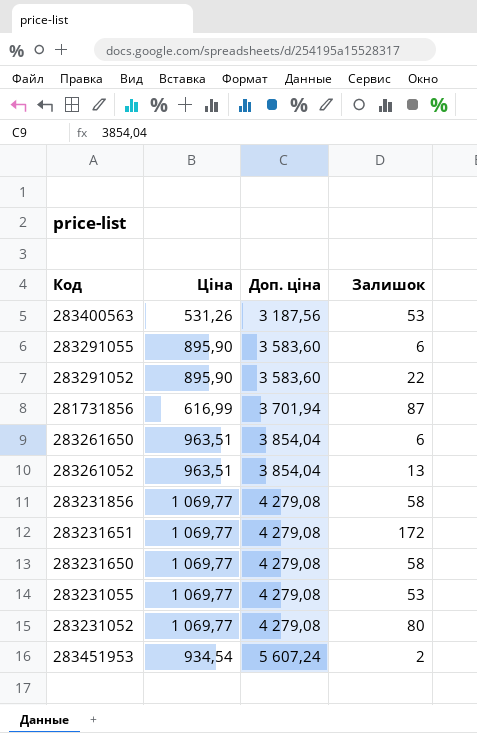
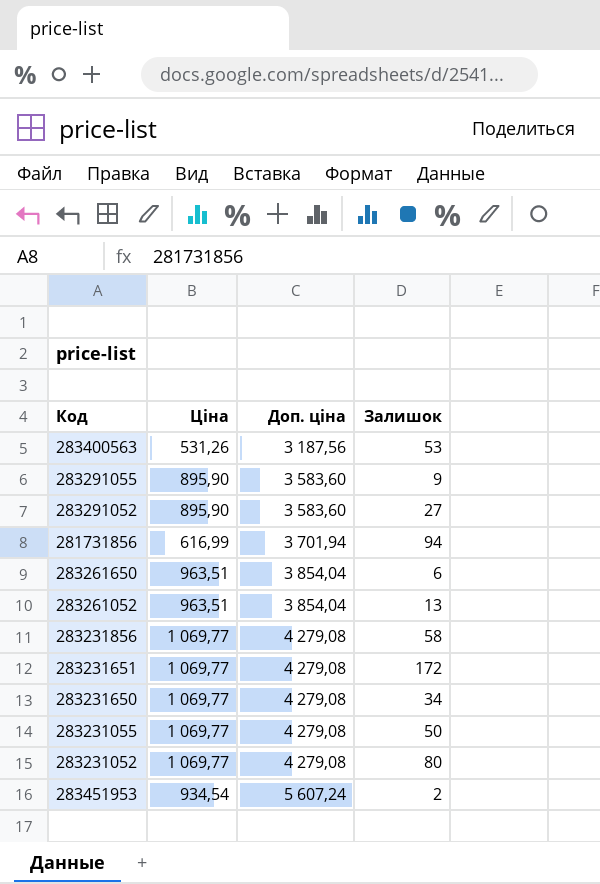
283291055 | Залишок: 6 -> 9
283291052 | Залишок: 22 -> 27
281731856 | Залишок: 87 -> 94
283231650 | Залишок: 58 -> 34
283231055 | Залишок: 53 -> 50

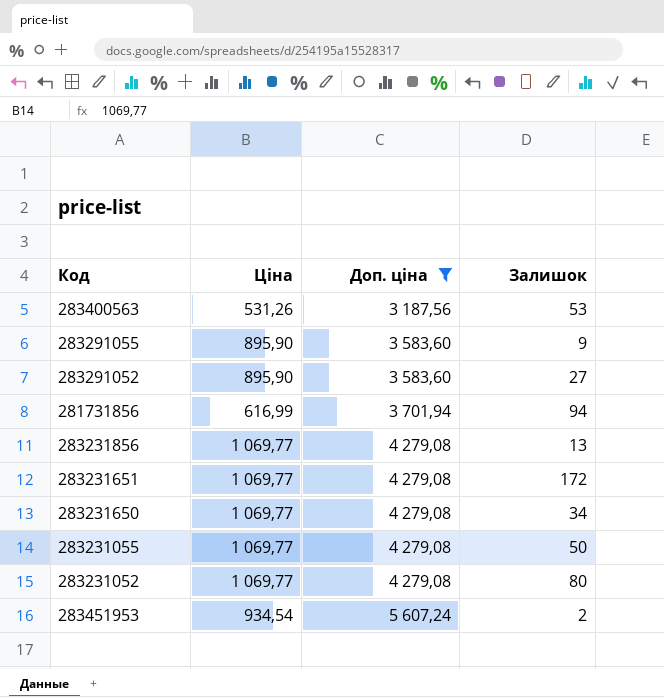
filter: none -> Доп. ціна != 3 854,04
283231856 | Залишок: 58 -> 13

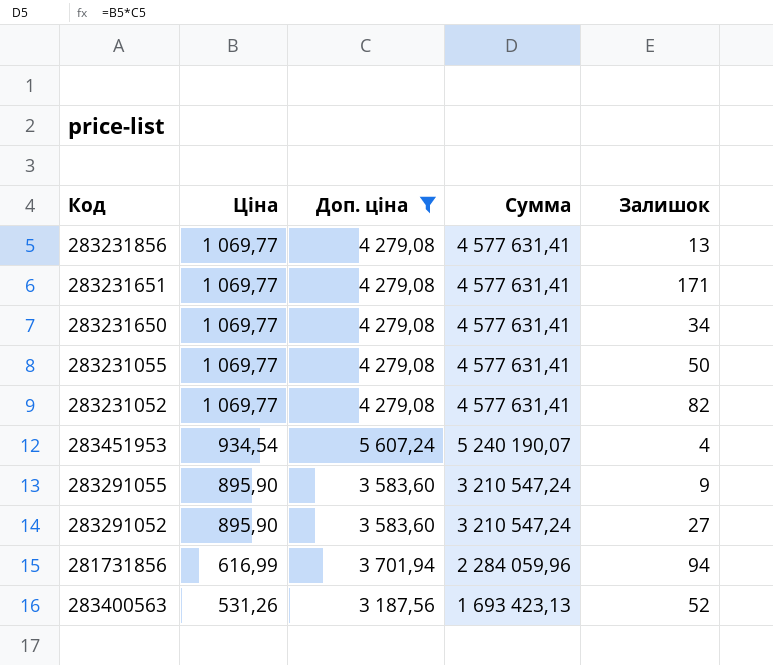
row order: Доп. ціна ascending -> Ціна descending
column Сумма | formula: none -> [Ціна] * [Доп. ціна]
283231651 | Залишок: 172 -> 171
283231052 | Залишок: 80 -> 82
283451953 | Залишок: 2 -> 4
283400563 | Залишок: 53 -> 52

